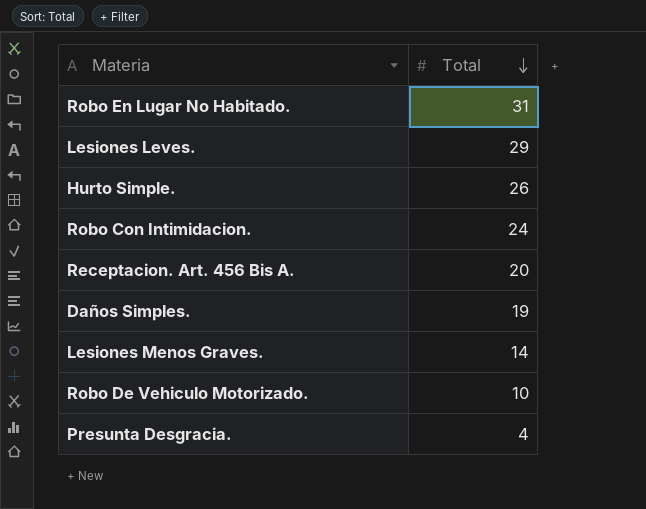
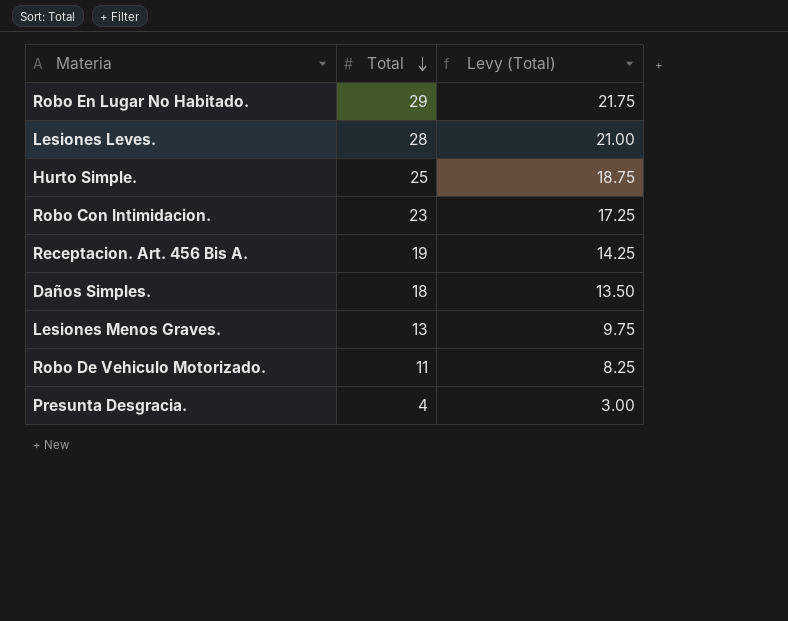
column Levy (Total) | formula: none -> [Total] * 0.75
Robo En Lugar No Habitado. | Total: 31 -> 29
Lesiones Leves. | Total: 29 -> 28
Hurto Simple. | Total: 26 -> 25
Robo Con Intimidacion. | Total: 24 -> 23
Receptacion. Art. 456 Bis A. | Total: 20 -> 19
Daños Simples. | Total: 19 -> 18
Lesiones Menos Graves. | Total: 14 -> 13
Robo De Vehiculo Motorizado. | Total: 10 -> 11

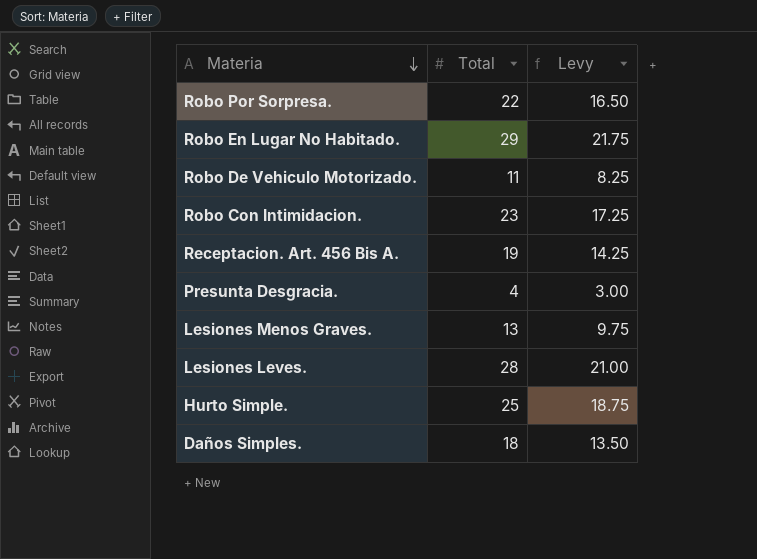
row order: Total descending -> Materia descending
column name: Levy (Total) -> Levy
row Robo Por Sorpresa.: none -> 22 | 16.50

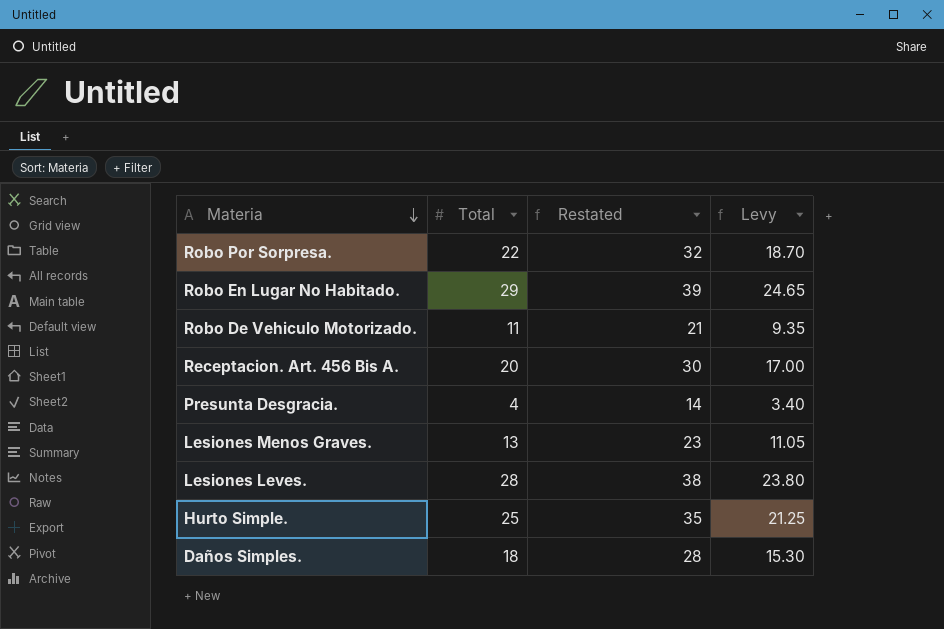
column Restated | formula: none -> [Total] + 10
column Levy | formula: [Total] * 0.75 -> [Total] * 0.85
row Robo Con Intimidacion.: 23 | 17.25 -> none
Receptacion. Art. 456 Bis A. | Total: 19 -> 20

